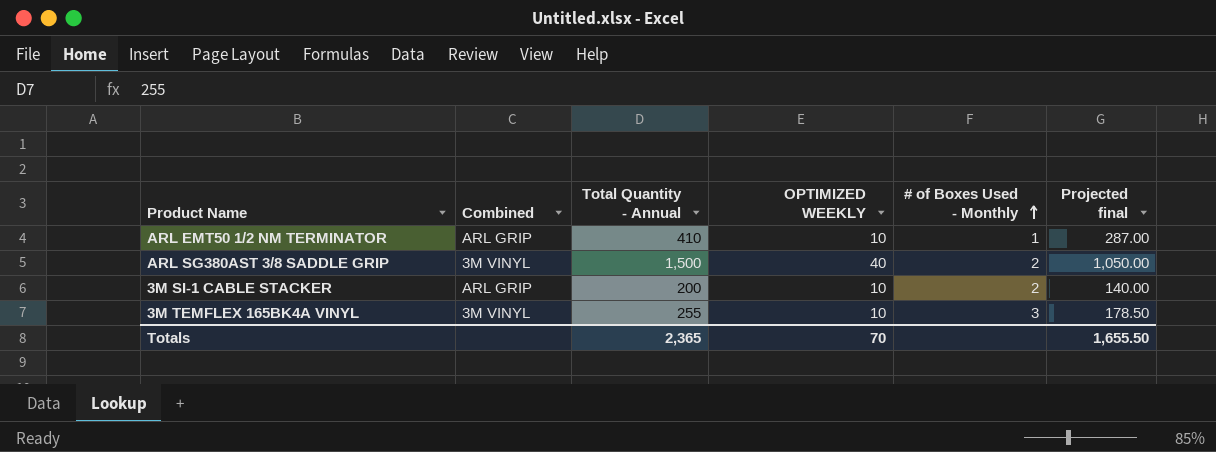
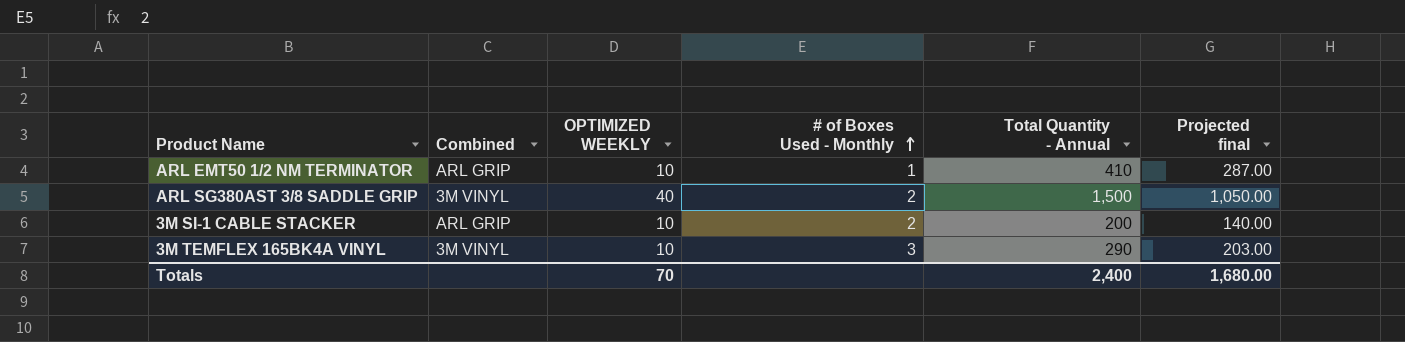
column Total Quantity - Annual | position: 3 -> 5
3M TEMFLEX 165BK4A VINYL | Total Quantity - Annual: 255 -> 290
3M TEMFLEX 165BK4A VINYL | Projected final: 178.50 -> 203.00
Totals | Total Quantity - Annual: 2,365 -> 2,400
Totals | Projected final: 1,655.50 -> 1,680.00

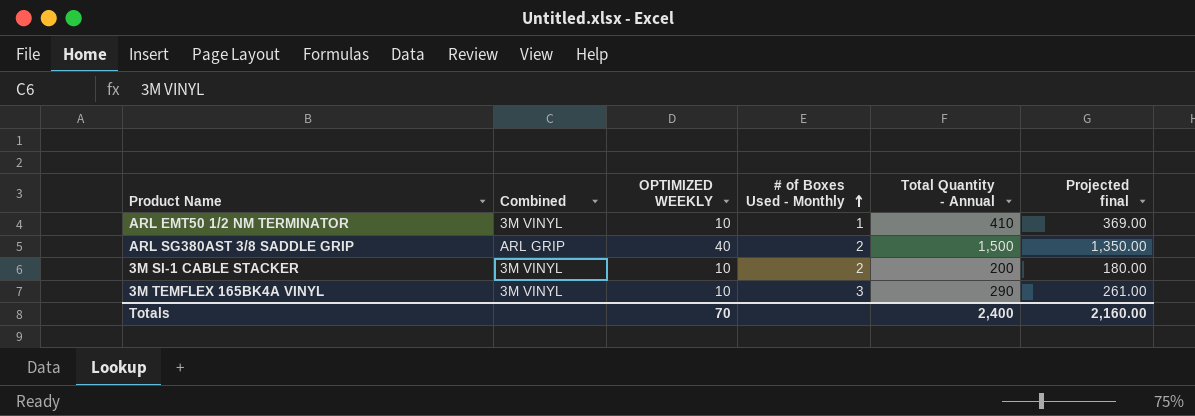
column Projected final | formula: [Total Quantity - Annual] * 0.7 -> [Total Quantity - Annual] * 0.9
ARL EMT50 1/2 NM TERMINATOR | Combined: ARL GRIP -> 3M VINYL
ARL SG380AST 3/8 SADDLE GRIP | Combined: 3M VINYL -> ARL GRIP
3M SI-1 CABLE STACKER | Combined: ARL GRIP -> 3M VINYL
Totals | Projected final: 1,680.00 -> 2,160.00

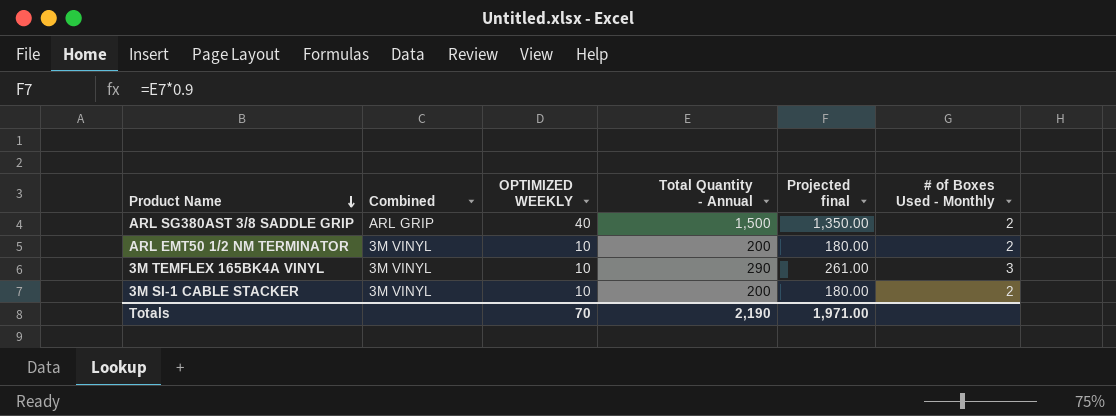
row order: # of Boxes Used - Monthly ascending -> Product Name descending
column # of Boxes Used - Monthly | position: 4 -> 6
ARL EMT50 1/2 NM TERMINATOR | Total Quantity - Annual: 410 -> 200
ARL EMT50 1/2 NM TERMINATOR | Projected final: 369.00 -> 180.00
ARL EMT50 1/2 NM TERMINATOR | # of Boxes Used - Monthly: 1 -> 2
Totals | Total Quantity - Annual: 2,400 -> 2,190
Totals | Projected final: 2,160.00 -> 1,971.00

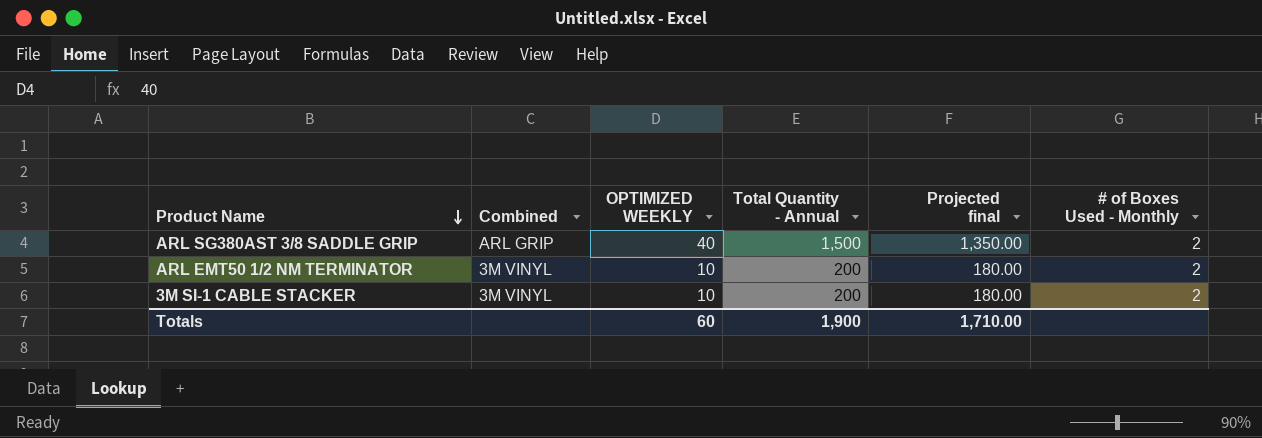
row 3M TEMFLEX 165BK4A VINYL: 3M VINYL | 10 | 290 | 261.00 | 3 -> none
Totals | OPTIMIZED WEEKLY: 70 -> 60
Totals | Total Quantity - Annual: 2,190 -> 1,900
Totals | Projected final: 1,971.00 -> 1,710.00

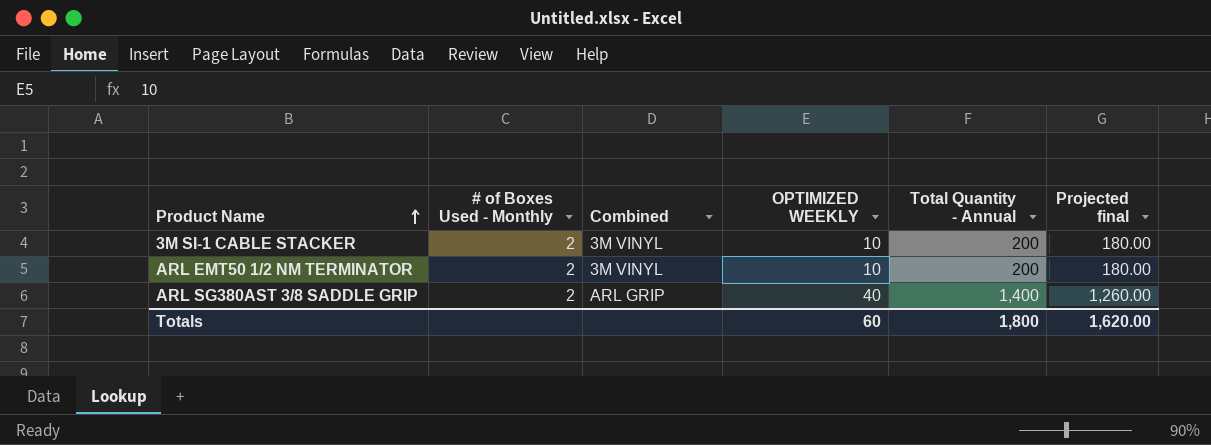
row order: Product Name descending -> Product Name ascending
column # of Boxes Used - Monthly | position: 6 -> 2
ARL SG380AST 3/8 SADDLE GRIP | Total Quantity - Annual: 1,500 -> 1,400
ARL SG380AST 3/8 SADDLE GRIP | Projected final: 1,350.00 -> 1,260.00
Totals | Total Quantity - Annual: 1,900 -> 1,800
Totals | Projected final: 1,710.00 -> 1,620.00

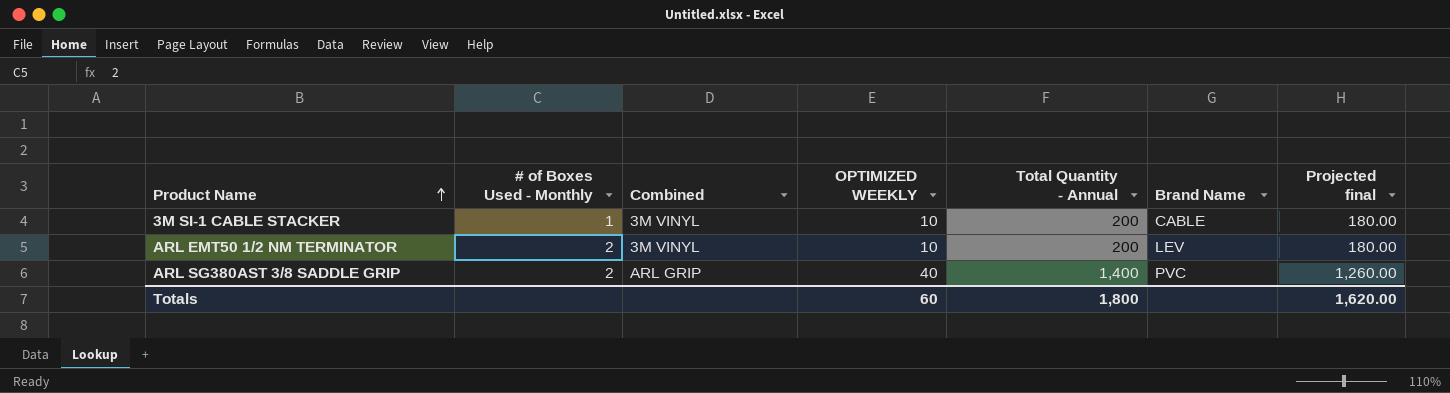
column Brand Name | position: none -> 6
3M SI-1 CABLE STACKER | # of Boxes Used - Monthly: 2 -> 1

